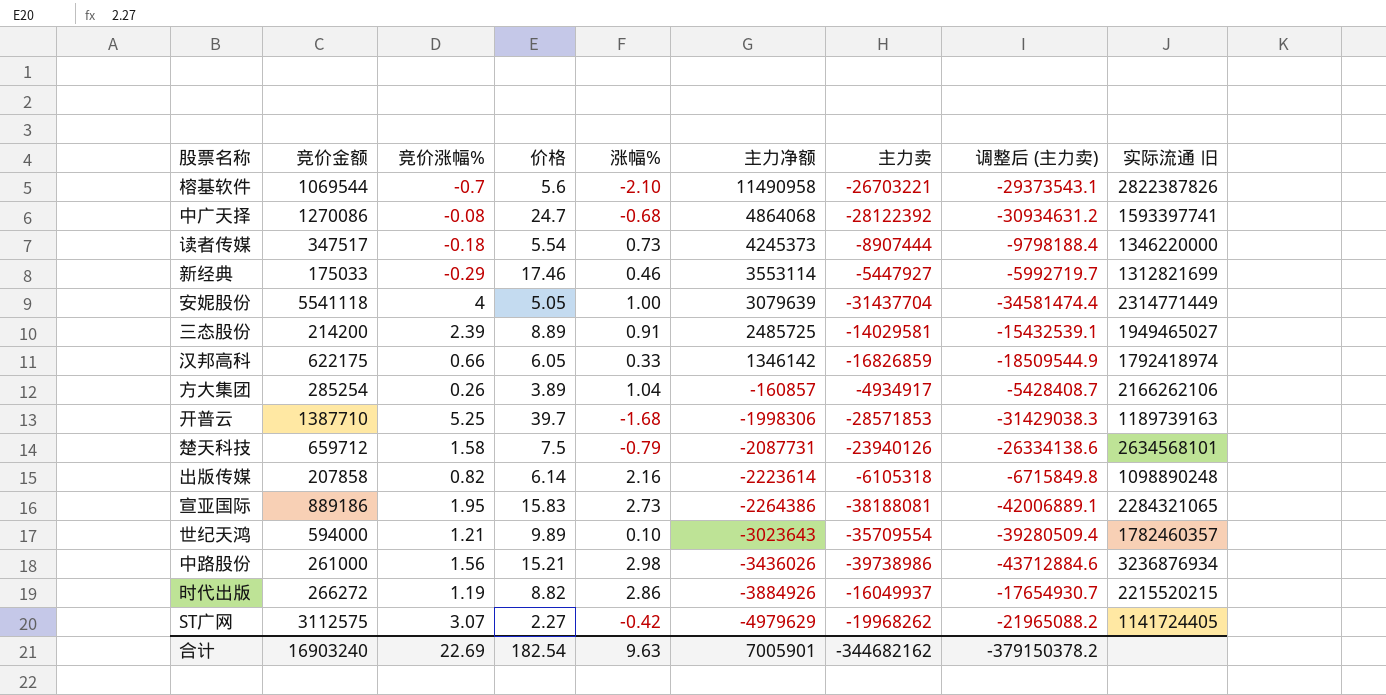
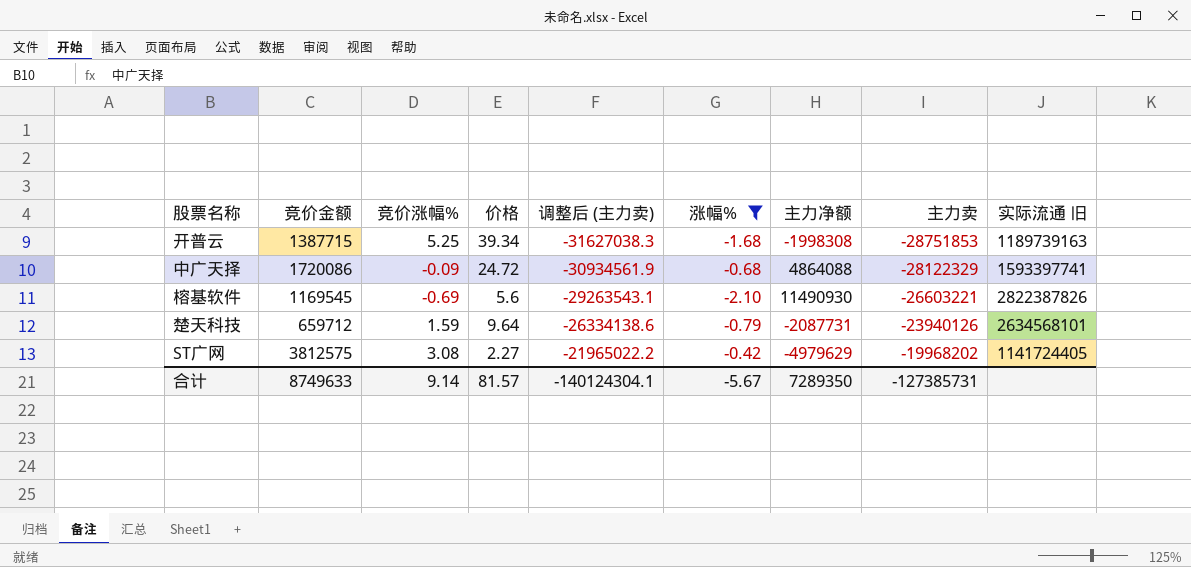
filter: none -> 涨幅% <= -0.42
row order: 主力净额 descending -> 调整后 (主力卖) ascending
column 调整后 (主力卖) | position: 8 -> 5
开普云 | 竞价金额: 1387710 -> 1387715
开普云 | 价格: 39.7 -> 39.34
开普云 | 调整后 (主力卖): -31429038.3 -> -31627038.3
开普云 | 主力净额: -1998306 -> -1998308
开普云 | 主力卖: -28571853 -> -28751853
中广天择 | 竞价金额: 1270086 -> 1720086
中广天择 | 竞价涨幅%: -0.08 -> -0.09
中广天择 | 价格: 24.7 -> 24.72
中广天择 | 调整后 (主力卖): -30934631.2 -> -30934561.9
中广天择 | 主力净额: 4864068 -> 4864088
中广天择 | 主力卖: -28122392 -> -28122329
榕基软件 | 竞价金额: 1069544 -> 1169545
榕基软件 | 竞价涨幅%: -0.7 -> -0.69
榕基软件 | 调整后 (主力卖): -29373543.1 -> -29263543.1
榕基软件 | 主力净额: 11490958 -> 11490930
榕基软件 | 主力卖: -26703221 -> -26603221
楚天科技 | 竞价涨幅%: 1.58 -> 1.59
楚天科技 | 价格: 7.5 -> 9.64
ST广网 | 竞价金额: 3112575 -> 3812575
ST广网 | 竞价涨幅%: 3.07 -> 3.08
ST广网 | 调整后 (主力卖): -21965088.2 -> -21965022.2
ST广网 | 主力卖: -19968262 -> -19968202
合计 | 竞价金额: 16903240 -> 8749633
合计 | 竞价涨幅%: 22.69 -> 9.14
合计 | 价格: 182.54 -> 81.57
合计 | 调整后 (主力卖): -379150378.2 -> -140124304.1
合计 | 涨幅%: 9.63 -> -5.67
合计 | 主力净额: 7005901 -> 7289350
合计 | 主力卖: -344682162 -> -127385731

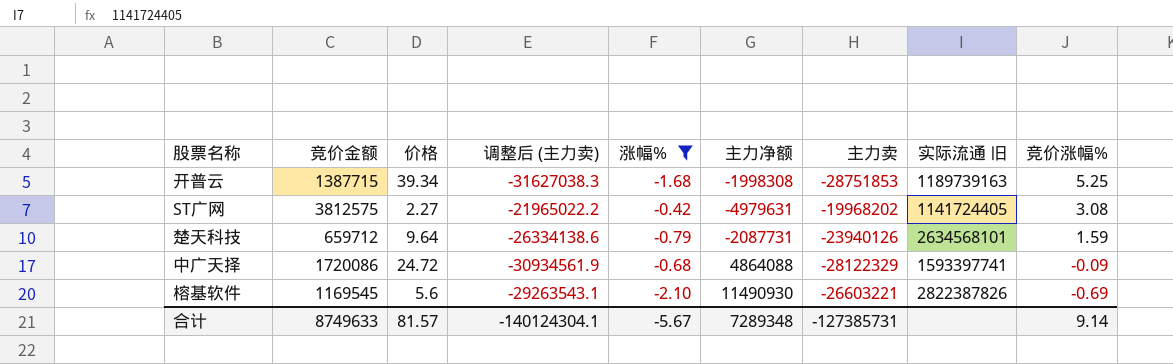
row order: 调整后 (主力卖) ascending -> 竞价涨幅% descending
column 竞价涨幅% | position: 3 -> 9
ST广网 | 主力净额: -4979629 -> -4979631
合计 | 主力净额: 7289350 -> 7289348

